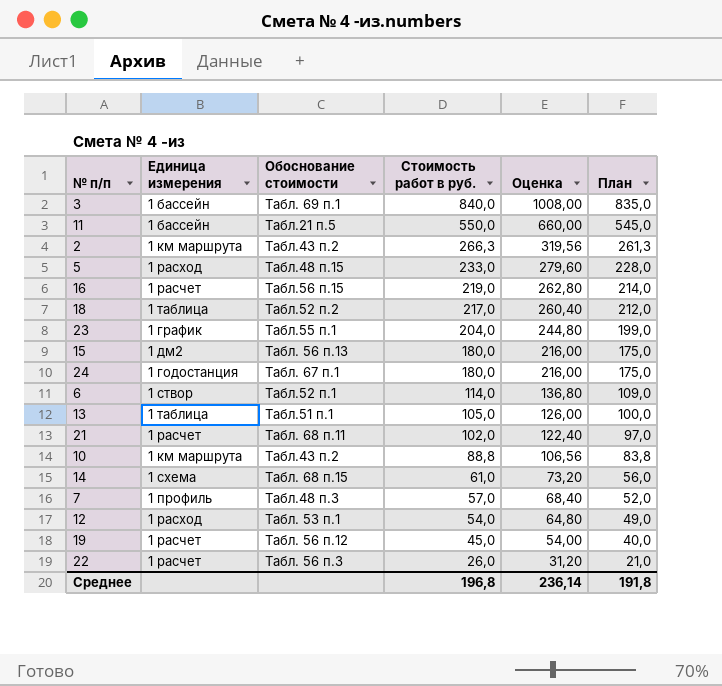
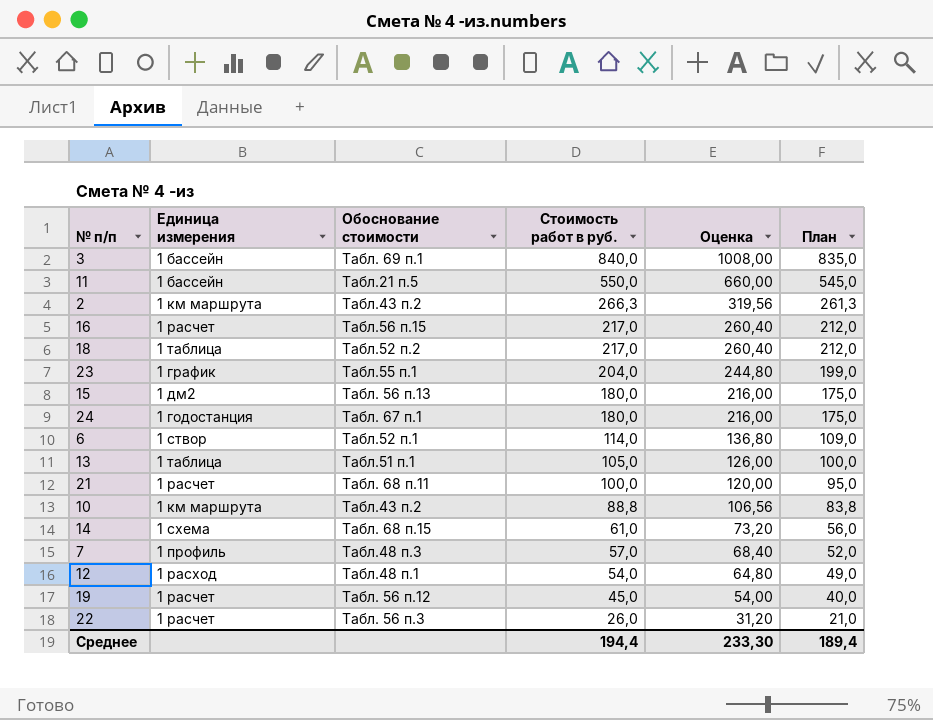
row 5: 1 расход | Табл.48 п.15 | 233,0 | 279,60 | 228,0 -> none
16 | Стоимость работ в руб.: 219,0 -> 217,0
16 | Оценка: 262,80 -> 260,40
16 | План: 214,0 -> 212,0
21 | Стоимость работ в руб.: 102,0 -> 100,0
21 | Оценка: 122,40 -> 120,00
21 | План: 97,0 -> 95,0
12 | Обоснование стоимости: Табл. 53 п.1 -> Табл.48 п.1
Среднее | Стоимость работ в руб.: 196,8 -> 194,4
Среднее | Оценка: 236,14 -> 233,30
Среднее | План: 191,8 -> 189,4

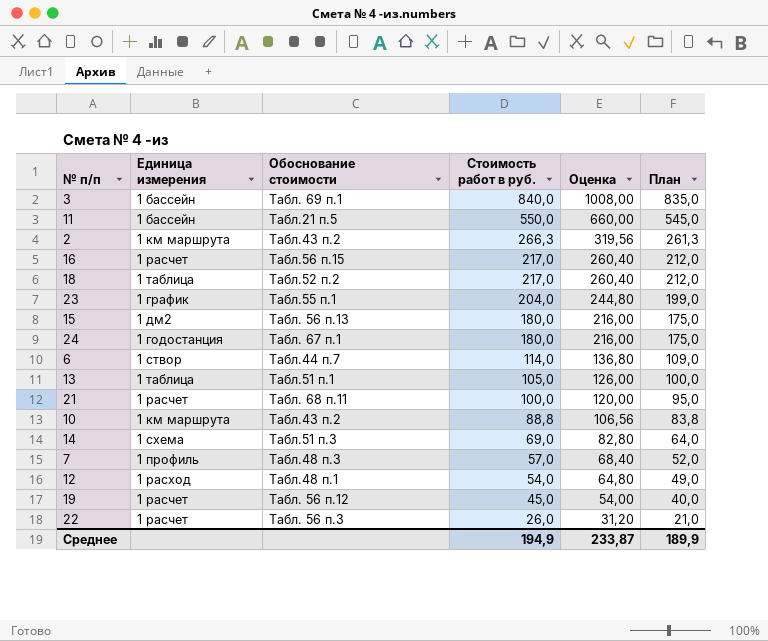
6 | Обоснование стоимости: Табл.52 п.1 -> Табл.44 п.7
14 | Обоснование стоимости: Табл. 68 п.15 -> Табл.51 п.3
14 | Стоимость работ в руб.: 61,0 -> 69,0
14 | Оценка: 73,20 -> 82,80
14 | План: 56,0 -> 64,0
Среднее | Стоимость работ в руб.: 194,4 -> 194,9
Среднее | Оценка: 233,30 -> 233,87
Среднее | План: 189,4 -> 189,9

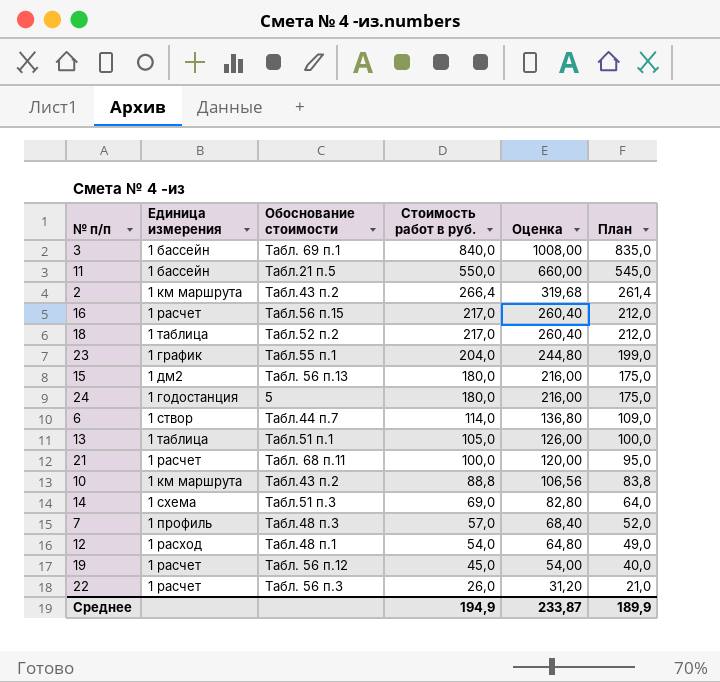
2 | Стоимость работ в руб.: 266,3 -> 266,4
2 | Оценка: 319,56 -> 319,68
2 | План: 261,3 -> 261,4
24 | Обоснование стоимости: Табл. 67 п.1 -> 5

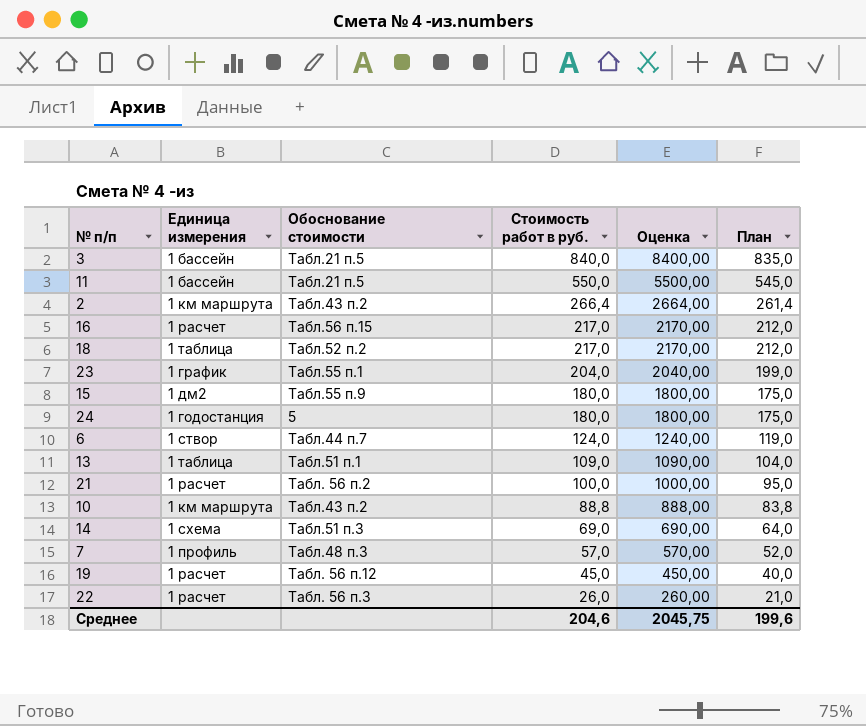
column Оценка | formula: [Стоимость работ в руб.] * 1,2 -> [Стоимость работ в руб.] * 10
row 12: 1 расход | Табл.48 п.1 | 54,0 | 64,80 | 49,0 -> none
3 | Обоснование стоимости: Табл. 69 п.1 -> Табл.21 п.5
15 | Обоснование стоимости: Табл. 56 п.13 -> Табл.55 п.9
6 | Стоимость работ в руб.: 114,0 -> 124,0
6 | План: 109,0 -> 119,0
13 | Стоимость работ в руб.: 105,0 -> 109,0
13 | План: 100,0 -> 104,0
21 | Обоснование стоимости: Табл. 68 п.11 -> Табл. 56 п.2
Среднее | Стоимость работ в руб.: 194,9 -> 204,6
Среднее | Оценка: 233,87 -> 2045,75
Среднее | План: 189,9 -> 199,6

